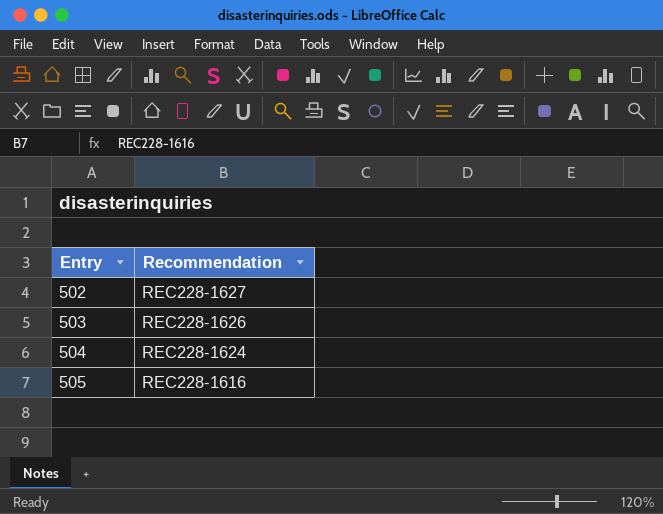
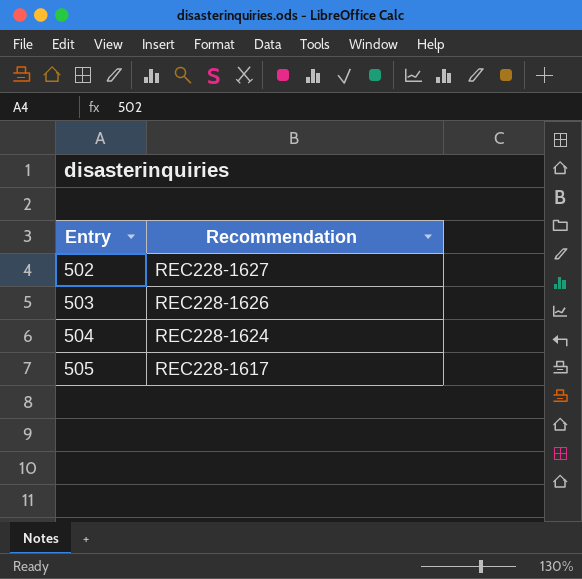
505 | Recommendation: REC228-1616 -> REC228-1617

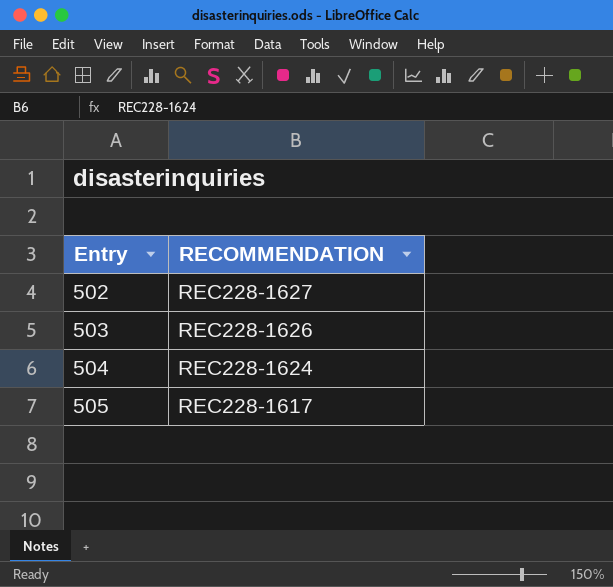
column name: Recommendation -> RECOMMENDATION

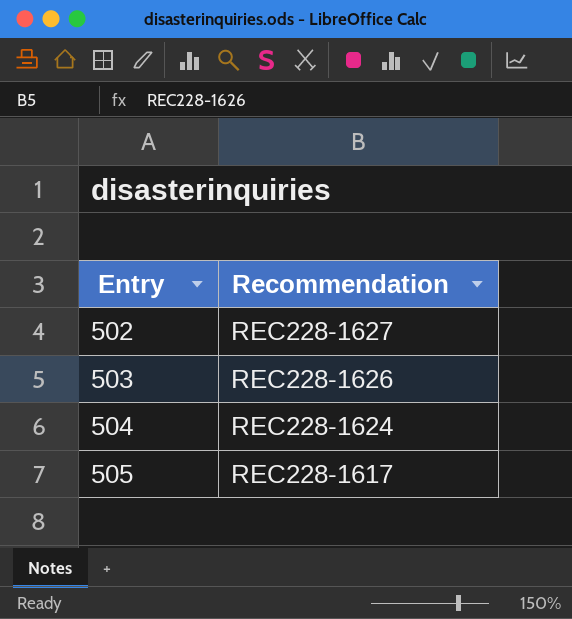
column name: RECOMMENDATION -> Recommendation

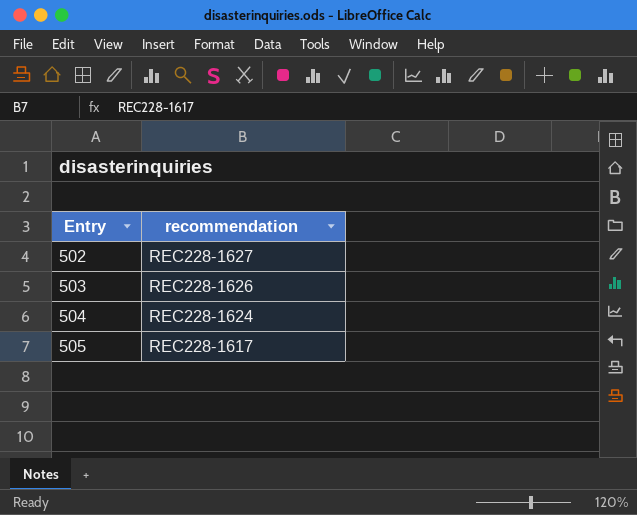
column name: Recommendation -> recommendation

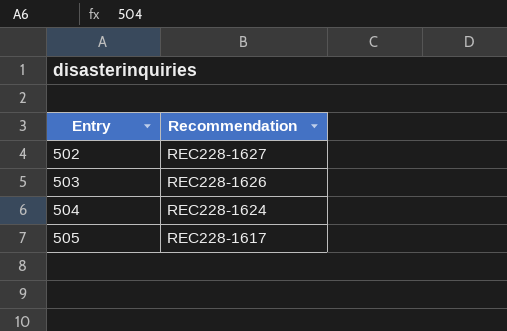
column name: recommendation -> Recommendation

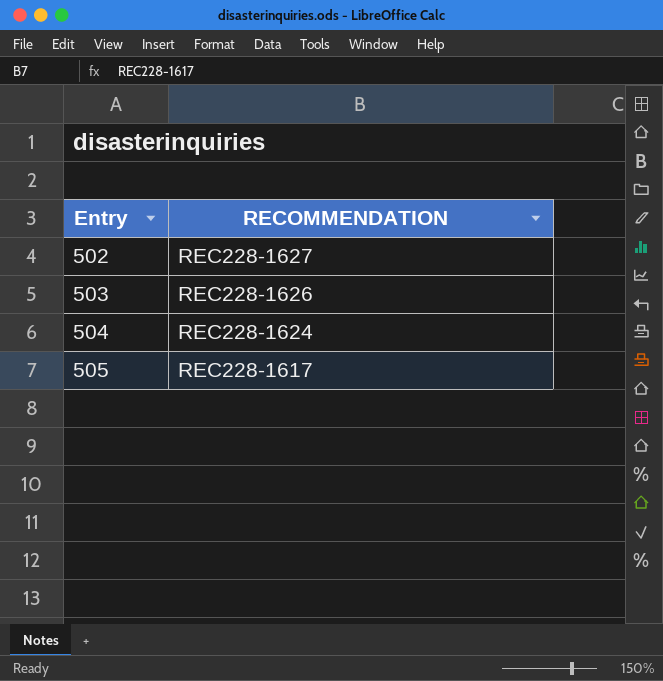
column name: Recommendation -> RECOMMENDATION

